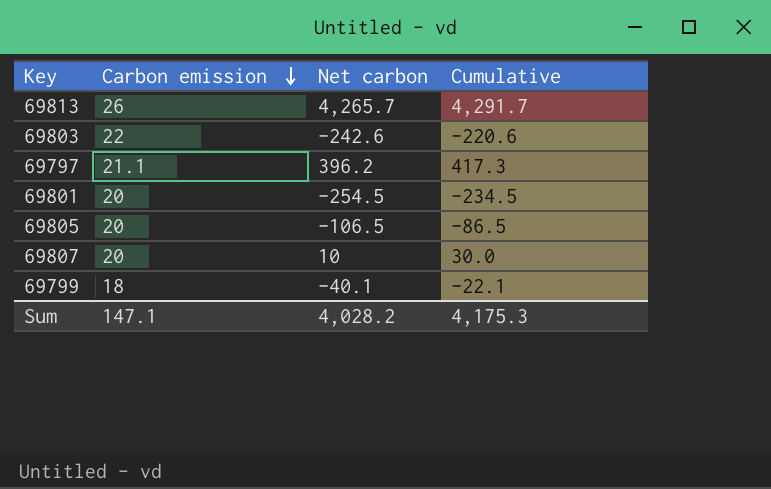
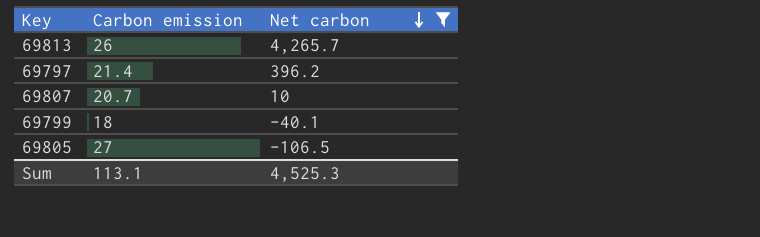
filter: none -> Net carbon >= -106.5
row order: Carbon emission descending -> Net carbon descending
column Cumulative | formula: [Carbon emission] + [Net carbon] -> none
69797 | Carbon emission: 21.1 -> 21.4
69807 | Carbon emission: 20 -> 20.7
69805 | Carbon emission: 20 -> 27
Sum | Carbon emission: 147.1 -> 113.1
Sum | Net carbon: 4,028.2 -> 4,525.3

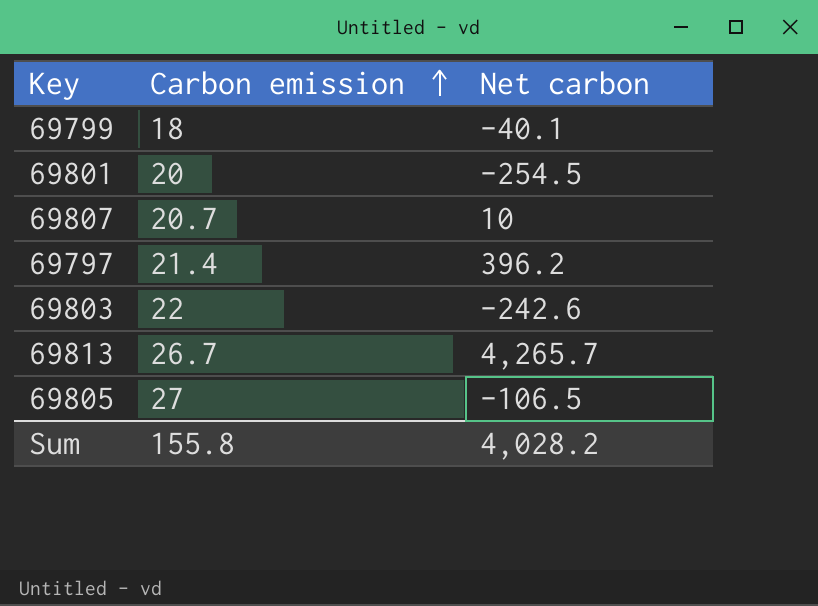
filter: Net carbon >= -106.5 -> none
row order: Net carbon descending -> Carbon emission ascending
69813 | Carbon emission: 26 -> 26.7
Sum | Carbon emission: 113.1 -> 155.8
Sum | Net carbon: 4,525.3 -> 4,028.2

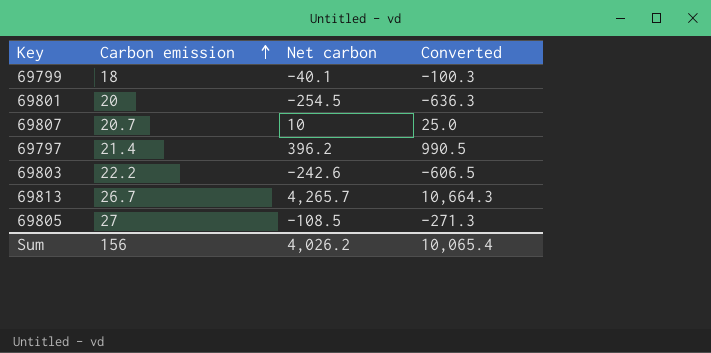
column Converted | formula: none -> [Net carbon] * 2.5
69803 | Carbon emission: 22 -> 22.2
69805 | Net carbon: -106.5 -> -108.5
Sum | Carbon emission: 155.8 -> 156
Sum | Net carbon: 4,028.2 -> 4,026.2

